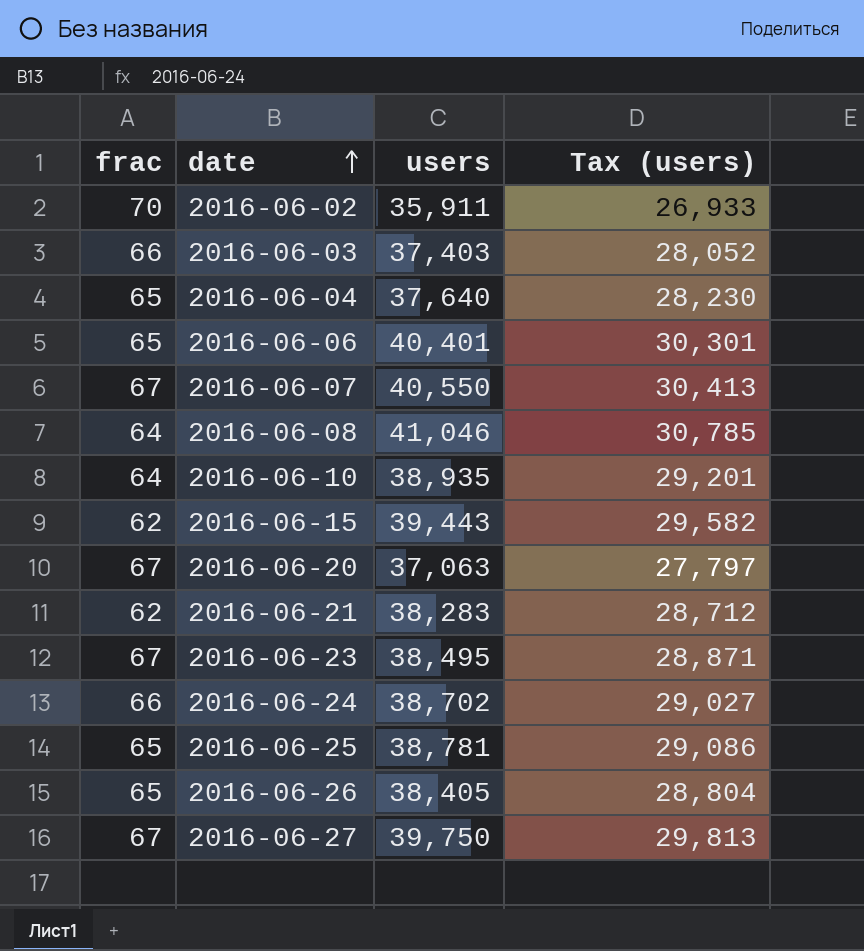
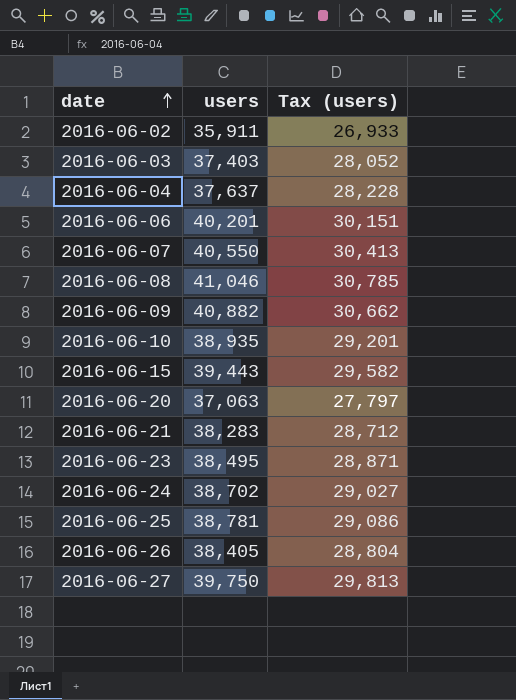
column frac | position: 1 -> none
2016-06-04 | users: 37,640 -> 37,637
2016-06-04 | Tax (users): 28,230 -> 28,228
2016-06-06 | users: 40,401 -> 40,201
2016-06-06 | Tax (users): 30,301 -> 30,151
row 2016-06-09: none -> 40,882 | 30,662

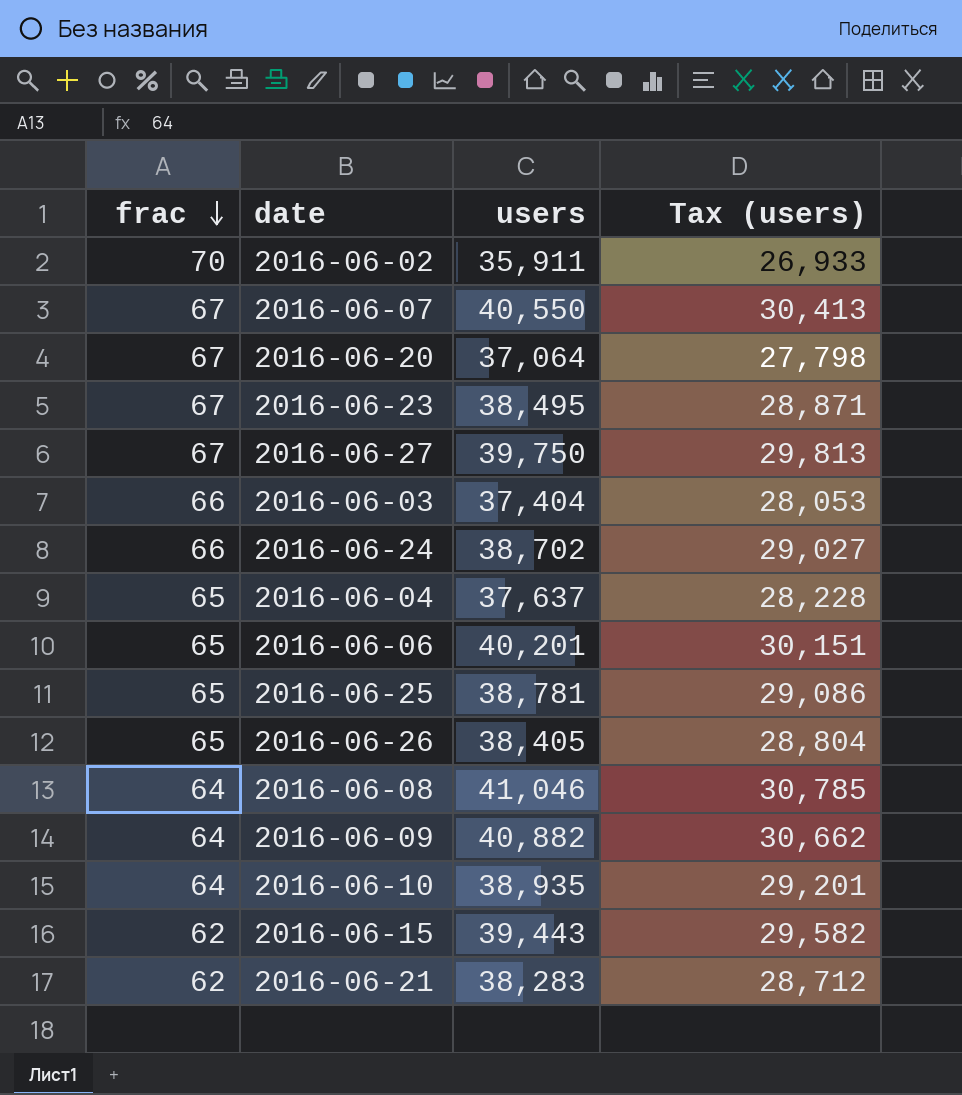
row order: date ascending -> frac descending
column frac | position: none -> 1
2016-06-20 | users: 37,063 -> 37,064
2016-06-20 | Tax (users): 27,797 -> 27,798
2016-06-03 | users: 37,403 -> 37,404
2016-06-03 | Tax (users): 28,052 -> 28,053

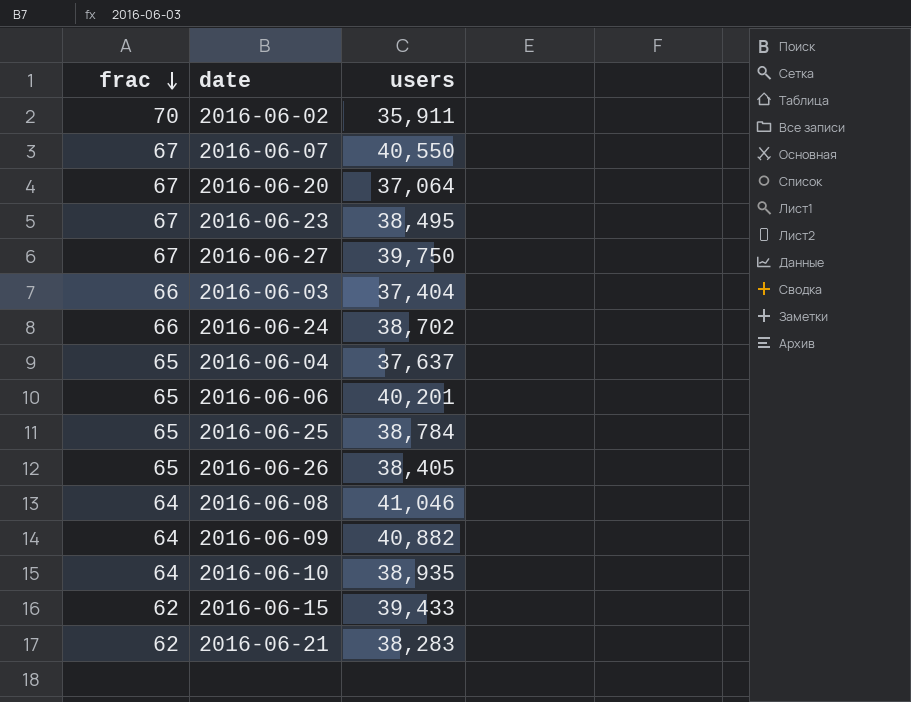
column Tax (users) | formula: [users] * 0.75 -> none
2016-06-25 | users: 38,781 -> 38,784
2016-06-15 | users: 39,443 -> 39,433

